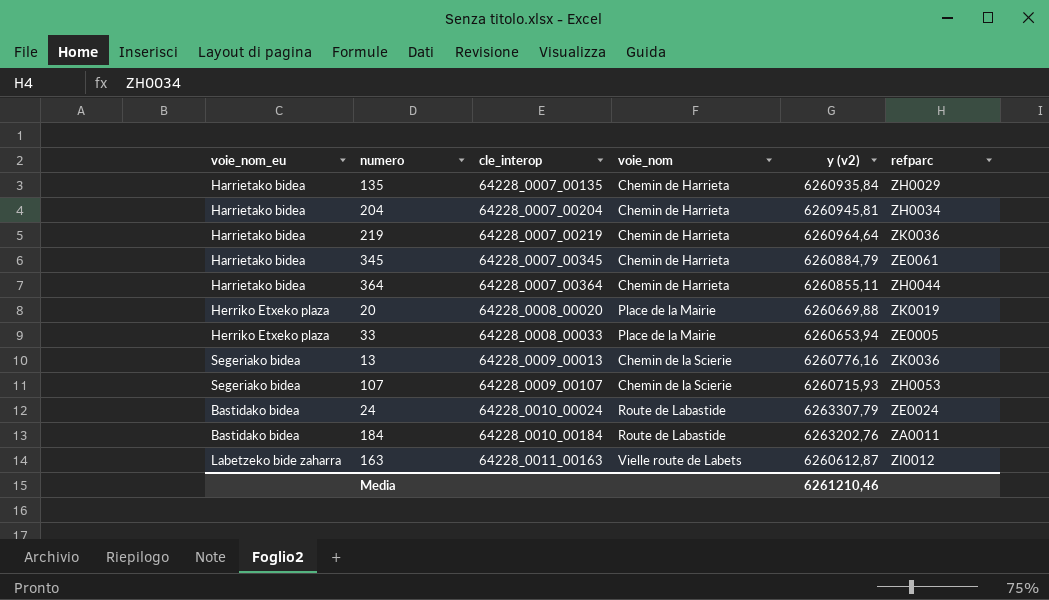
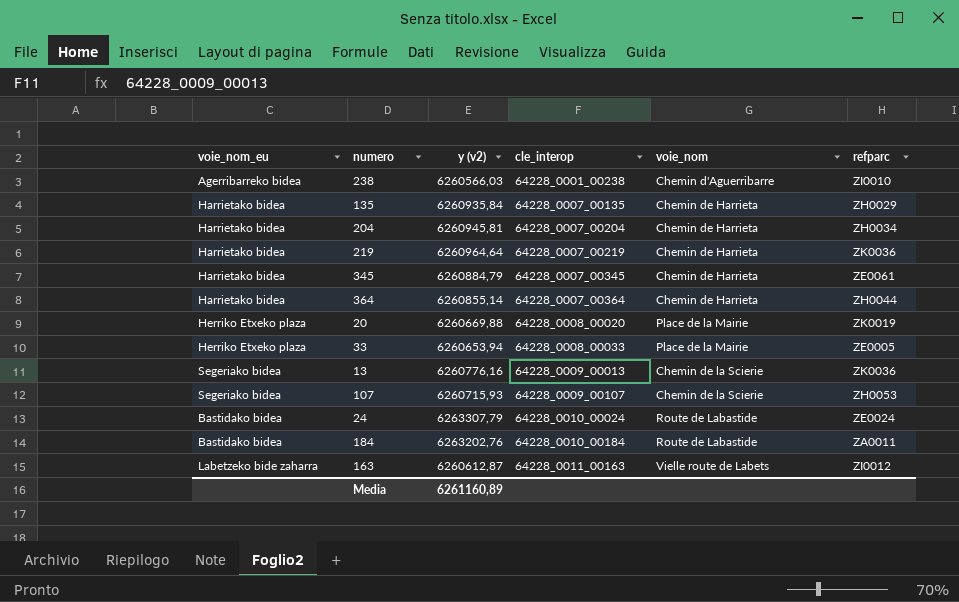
column y (v2) | position: 5 -> 3
row 238: none -> Agerribarreko bidea | 6260566,03 | 64228_0001_00238 | Chemin d'Aguerribarre | ZI0010
364 | y (v2): 6260855,11 -> 6260855,14
Media | y (v2): 6261210,46 -> 6261160,89

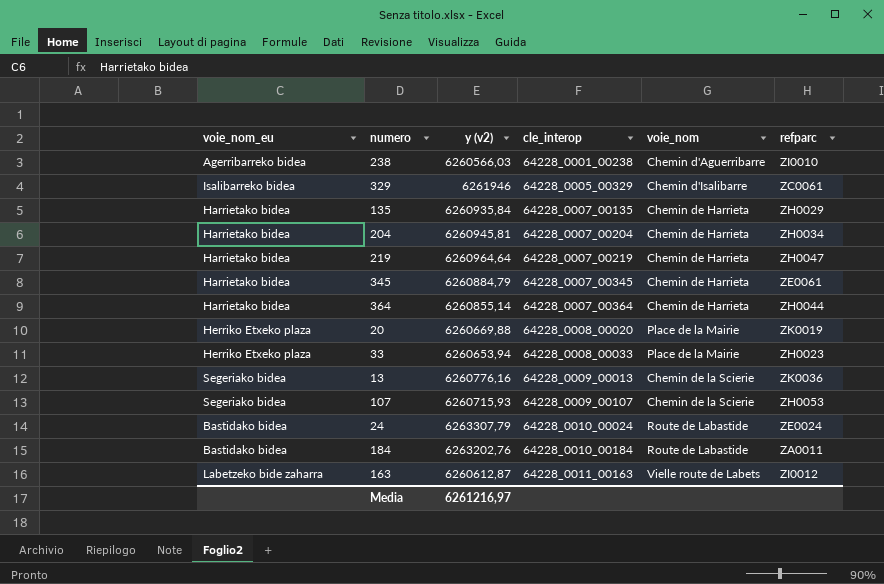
row 329: none -> Isalibarreko bidea | 6261946 | 64228_0005_00329 | Chemin d'Isalibarre | ZC0061
219 | refparc: ZK0036 -> ZH0047
33 | refparc: ZE0005 -> ZH0023
Media | y (v2): 6261160,89 -> 6261216,97

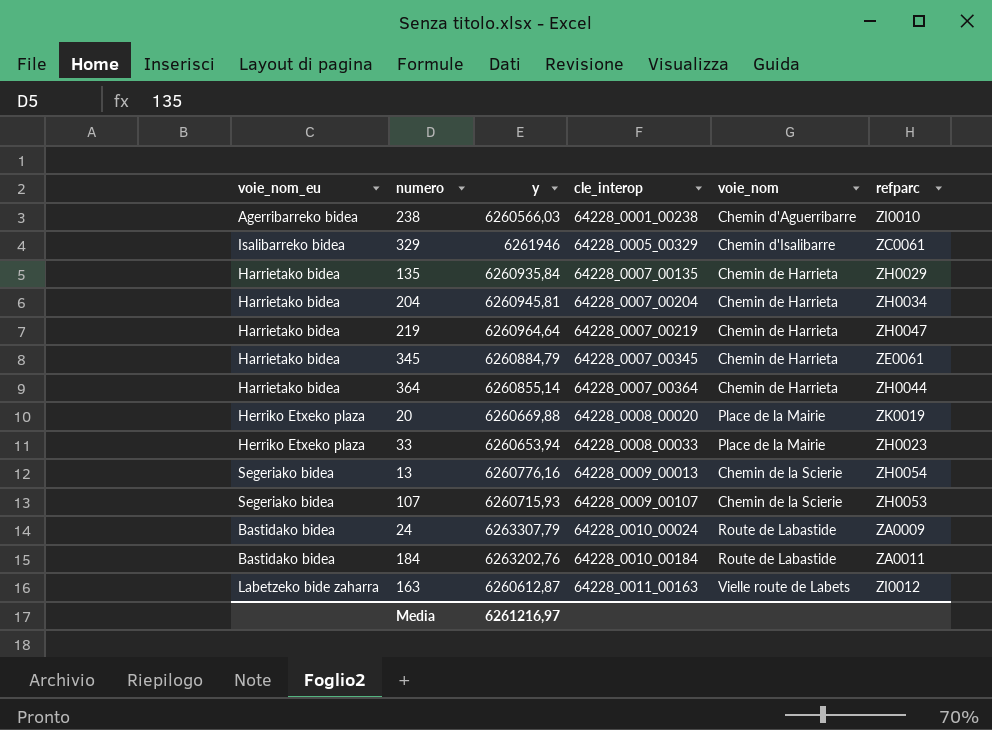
column name: y (v2) -> y
13 | refparc: ZK0036 -> ZH0054
24 | refparc: ZE0024 -> ZA0009

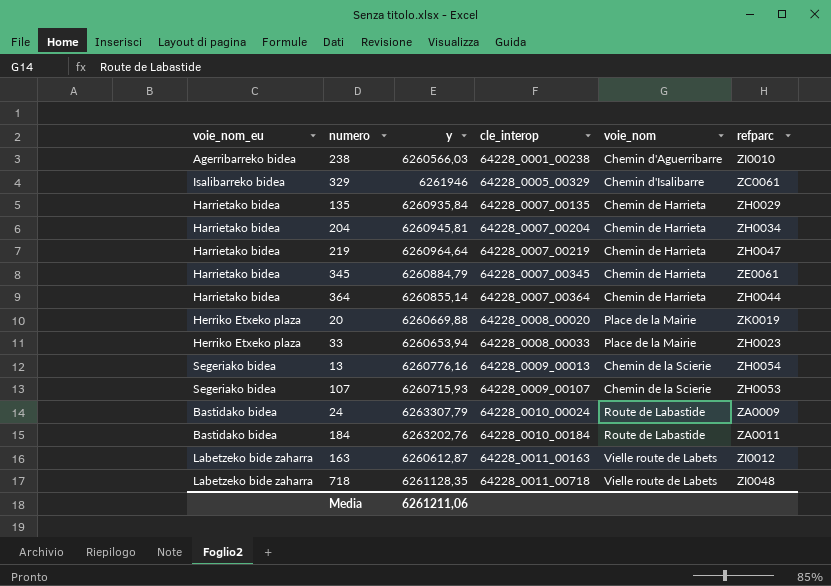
row 718: none -> Labetzeko bide zaharra | 6261128,35 | 64228_0011_00718 | Vielle route de Labets | ZI0048
Media | y: 6261216,97 -> 6261211,06

